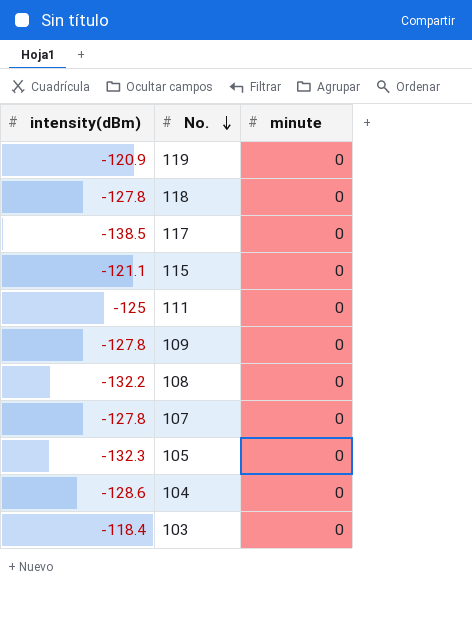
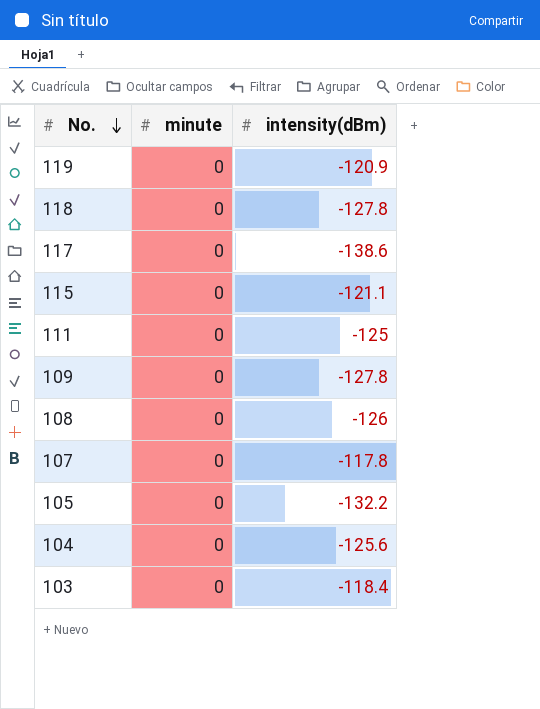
column intensity(dBm) | position: 1 -> 3
117 | intensity(dBm): -138.5 -> -138.6
108 | intensity(dBm): -132.2 -> -126
107 | intensity(dBm): -127.8 -> -117.8
105 | intensity(dBm): -132.3 -> -132.2
104 | intensity(dBm): -128.6 -> -125.6

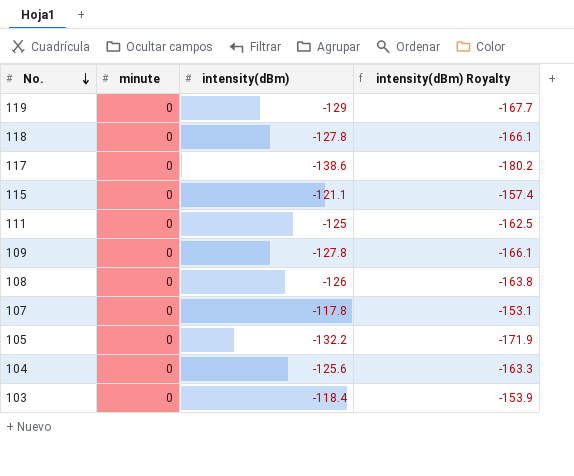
column intensity(dBm) Royalty | formula: none -> [intensity(dBm)] * 1.3
119 | intensity(dBm): -120.9 -> -129

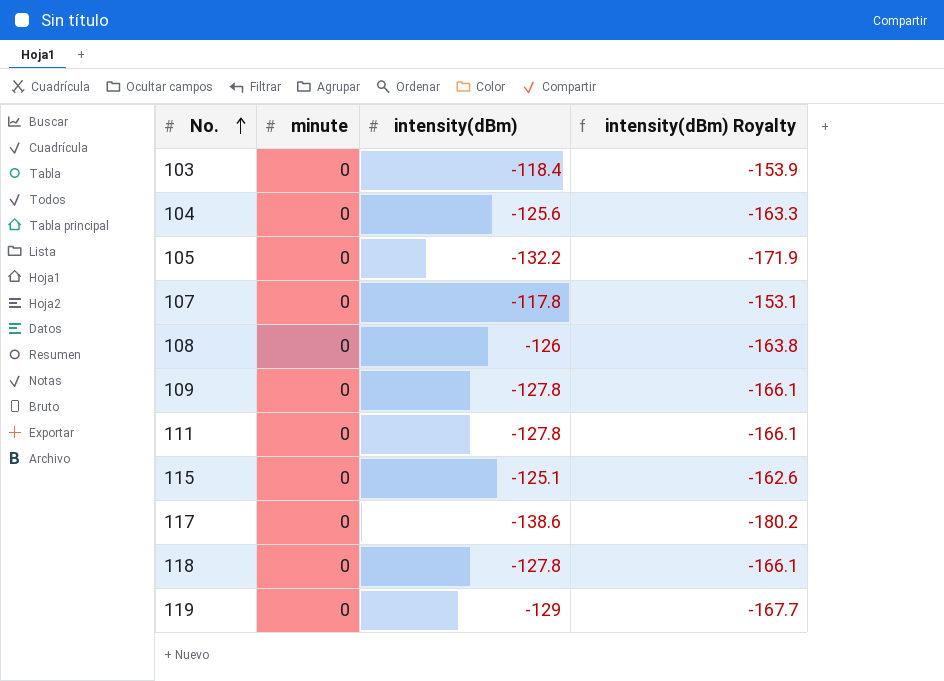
row order: No. descending -> No. ascending
111 | intensity(dBm): -125 -> -127.8
111 | intensity(dBm) Royalty: -162.5 -> -166.1
115 | intensity(dBm): -121.1 -> -125.1
115 | intensity(dBm) Royalty: -157.4 -> -162.6

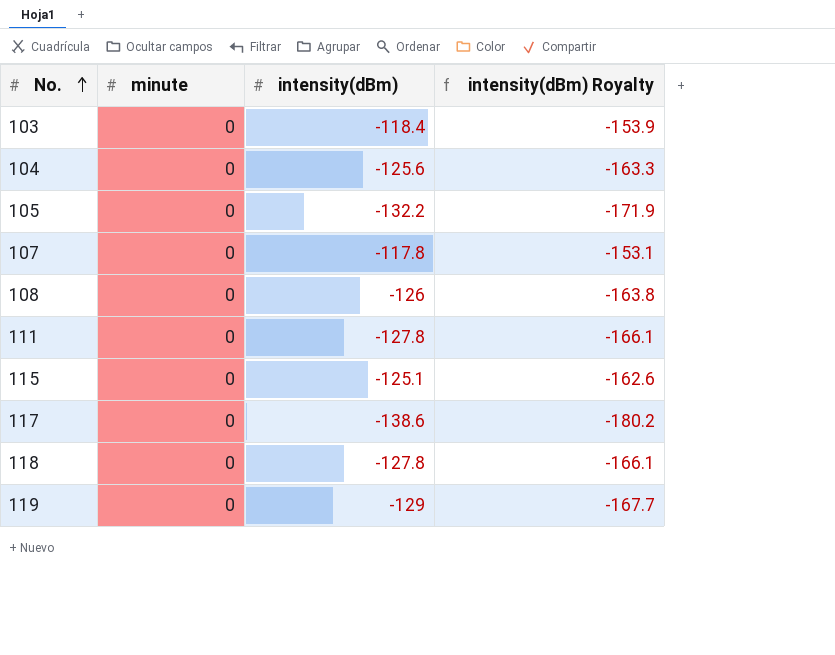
row 109: 0 | -127.8 | -166.1 -> none

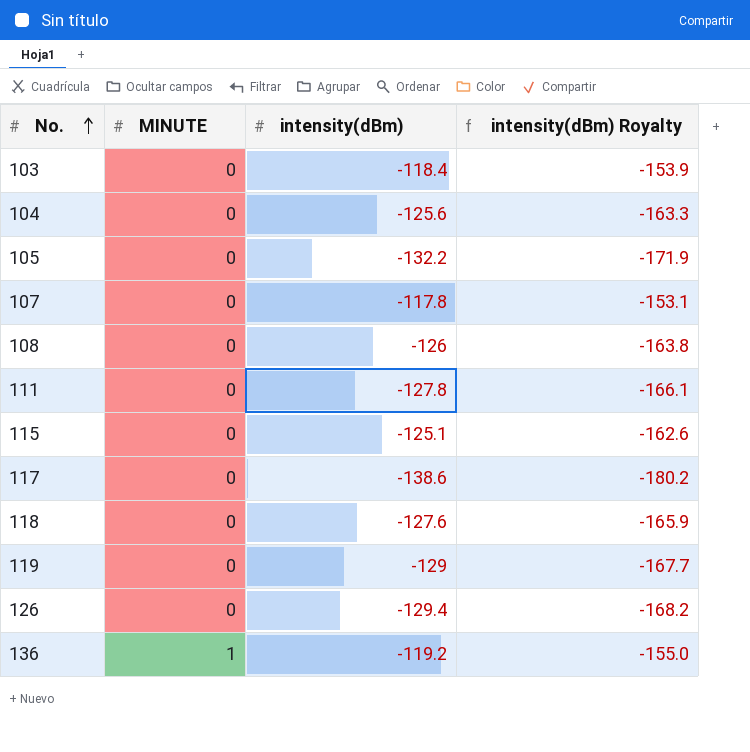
column name: minute -> MINUTE
118 | intensity(dBm): -127.8 -> -127.6
118 | intensity(dBm) Royalty: -166.1 -> -165.9
row 126: none -> 0 | -129.4 | -168.2
row 136: none -> 1 | -119.2 | -155.0

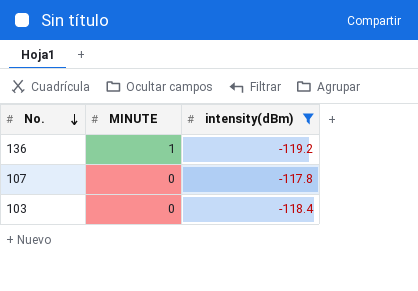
filter: none -> intensity(dBm) >= -119.2
row order: No. ascending -> No. descending
column intensity(dBm) Royalty | formula: [intensity(dBm)] * 1.3 -> none

